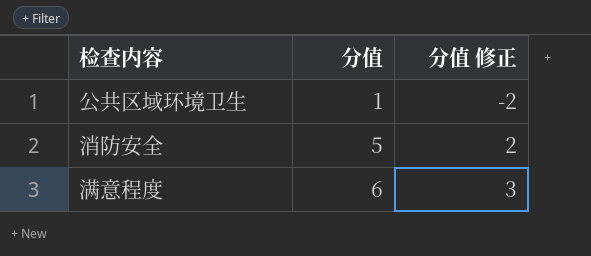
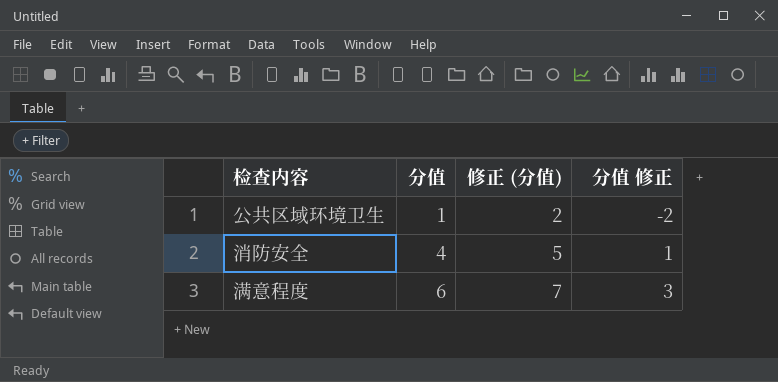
column 修正 (分值) | formula: none -> [分值] + 1
消防安全 | 分值: 5 -> 4
消防安全 | 分值 修正: 2 -> 1

